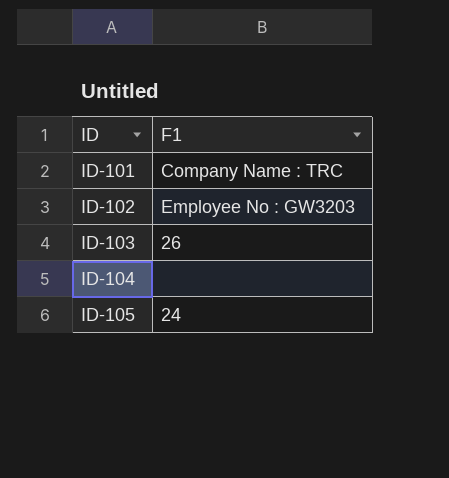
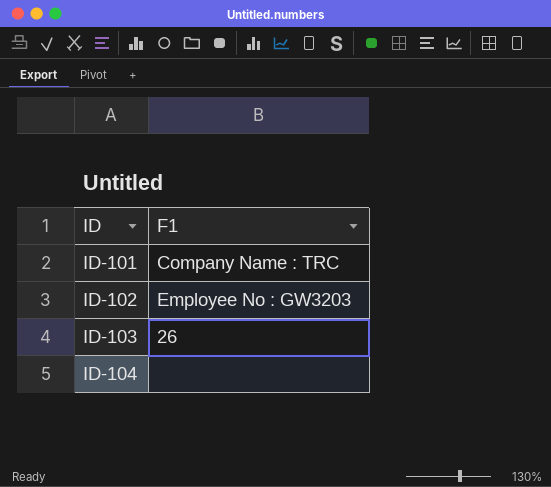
row ID-105: 24 -> none

